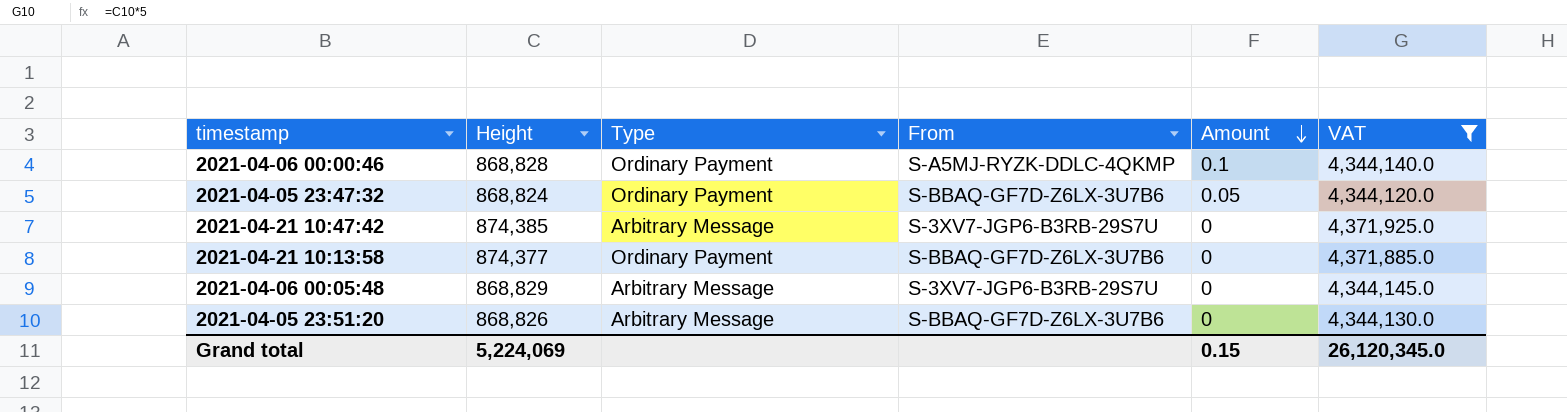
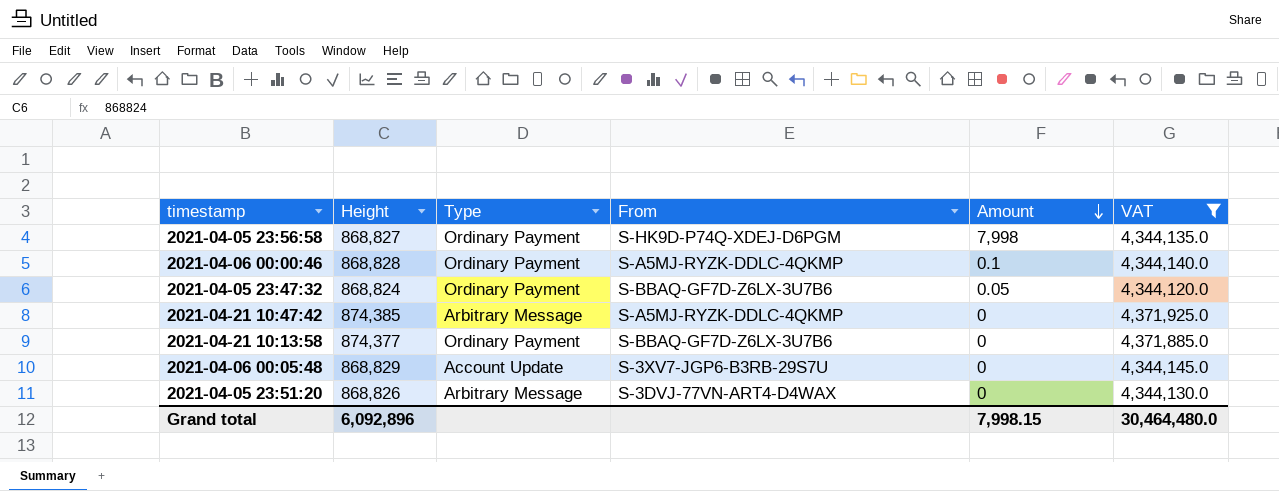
row 2021-04-05 23:56:58: none -> 868,827 | Ordinary Payment | S-HK9D-P74Q-XDEJ-D6PGM | 7,998 | 4,344,135.0
2021-04-21 10:47:42 | From: S-3XV7-JGP6-B3RB-29S7U -> S-A5MJ-RYZK-DDLC-4QKMP
2021-04-06 00:05:48 | Type: Arbitrary Message -> Account Update
2021-04-05 23:51:20 | From: S-BBAQ-GF7D-Z6LX-3U7B6 -> S-3DVJ-77VN-ART4-D4WAX
Grand total | Height: 5,224,069 -> 6,092,896
Grand total | Amount: 0.15 -> 7,998.15
Grand total | VAT: 26,120,345.0 -> 30,464,480.0

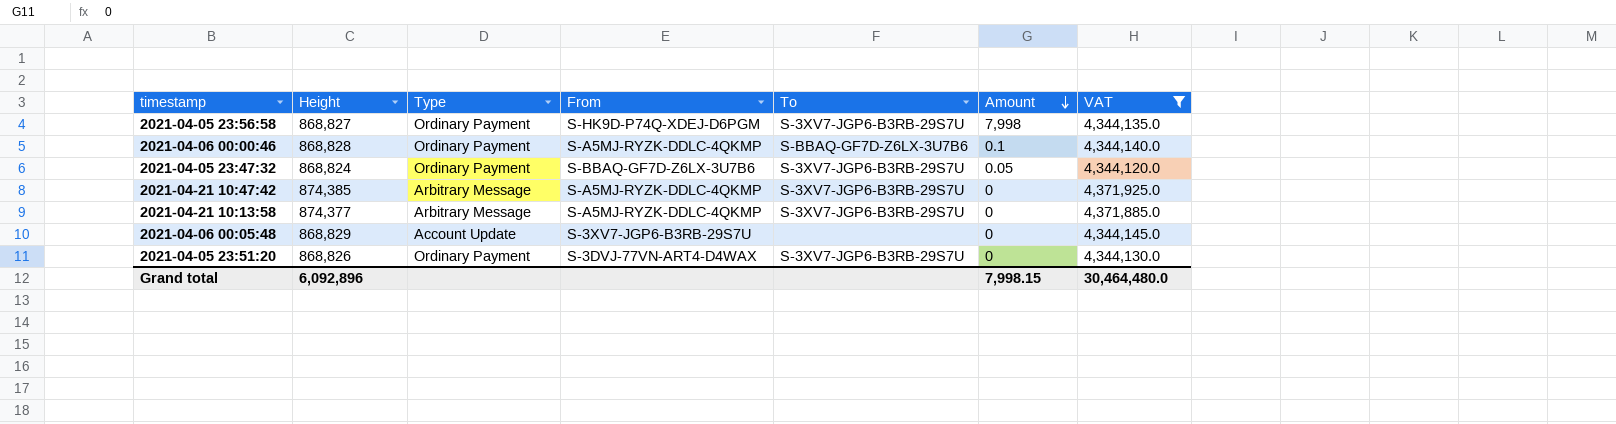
column To | position: none -> 5
2021-04-21 10:13:58 | Type: Ordinary Payment -> Arbitrary Message
2021-04-21 10:13:58 | From: S-BBAQ-GF7D-Z6LX-3U7B6 -> S-A5MJ-RYZK-DDLC-4QKMP
2021-04-05 23:51:20 | Type: Arbitrary Message -> Ordinary Payment

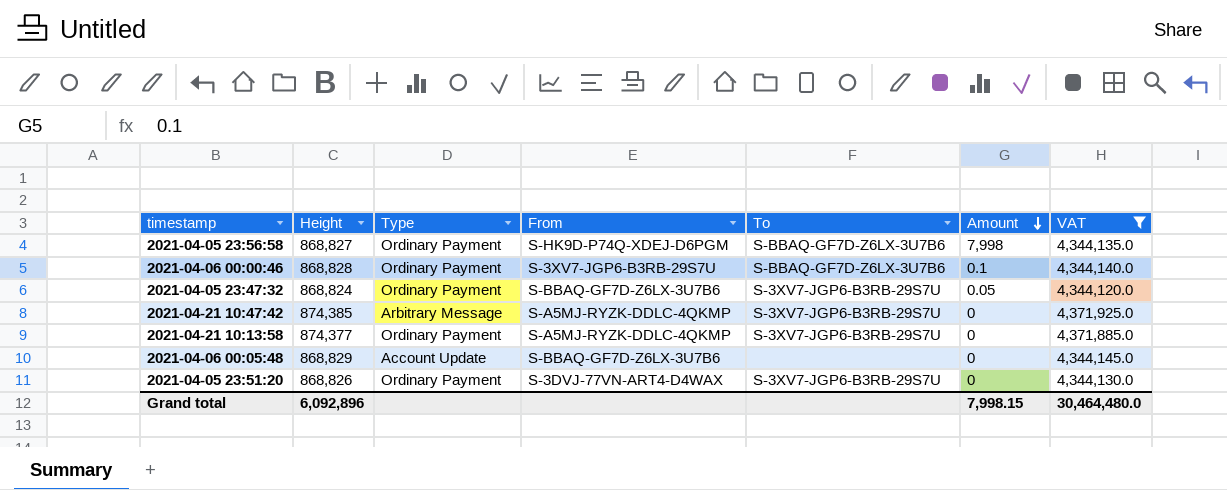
2021-04-05 23:56:58 | To: S-3XV7-JGP6-B3RB-29S7U -> S-BBAQ-GF7D-Z6LX-3U7B6
2021-04-06 00:00:46 | From: S-A5MJ-RYZK-DDLC-4QKMP -> S-3XV7-JGP6-B3RB-29S7U
2021-04-21 10:13:58 | Type: Arbitrary Message -> Ordinary Payment
2021-04-06 00:05:48 | From: S-3XV7-JGP6-B3RB-29S7U -> S-BBAQ-GF7D-Z6LX-3U7B6

